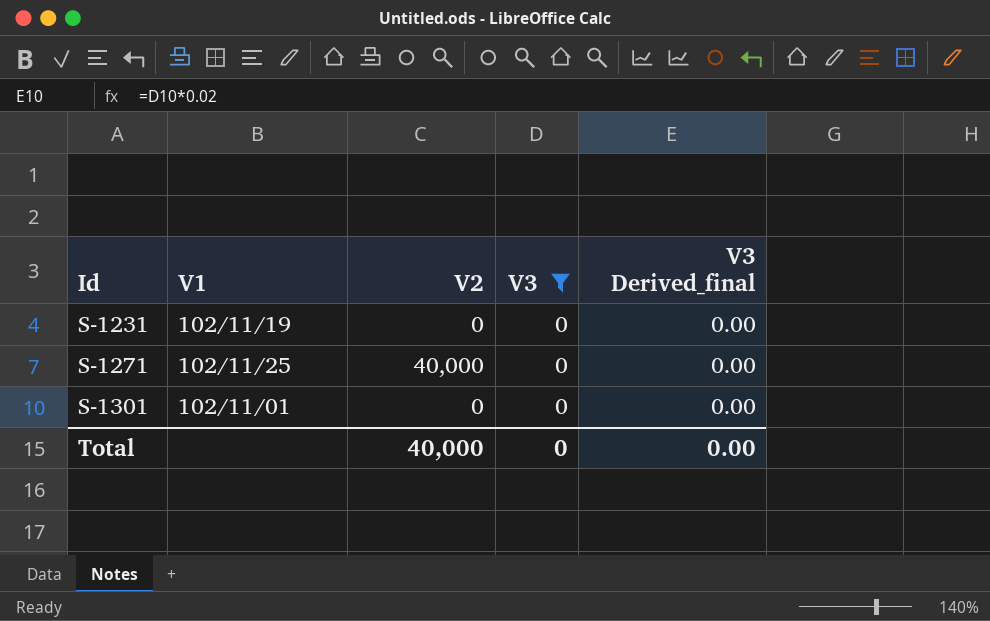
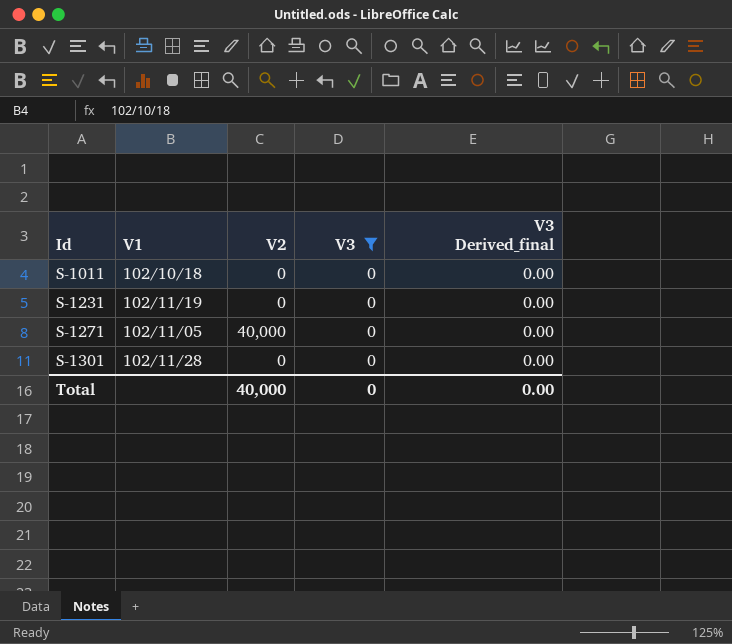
row S-1011: none -> 102/10/18 | 0 | 0 | 0.00
S-1271 | V1: 102/11/25 -> 102/11/05
S-1301 | V1: 102/11/01 -> 102/11/28

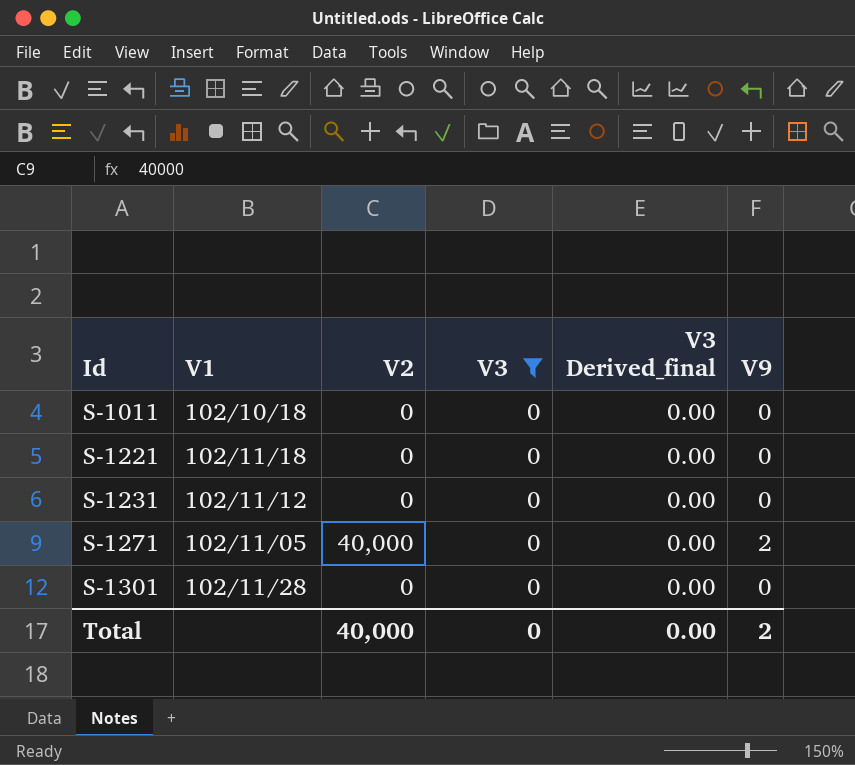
column V9 | position: none -> 6
row S-1221: none -> 102/11/18 | 0 | 0 | 0.00 | 0
S-1231 | V1: 102/11/19 -> 102/11/12

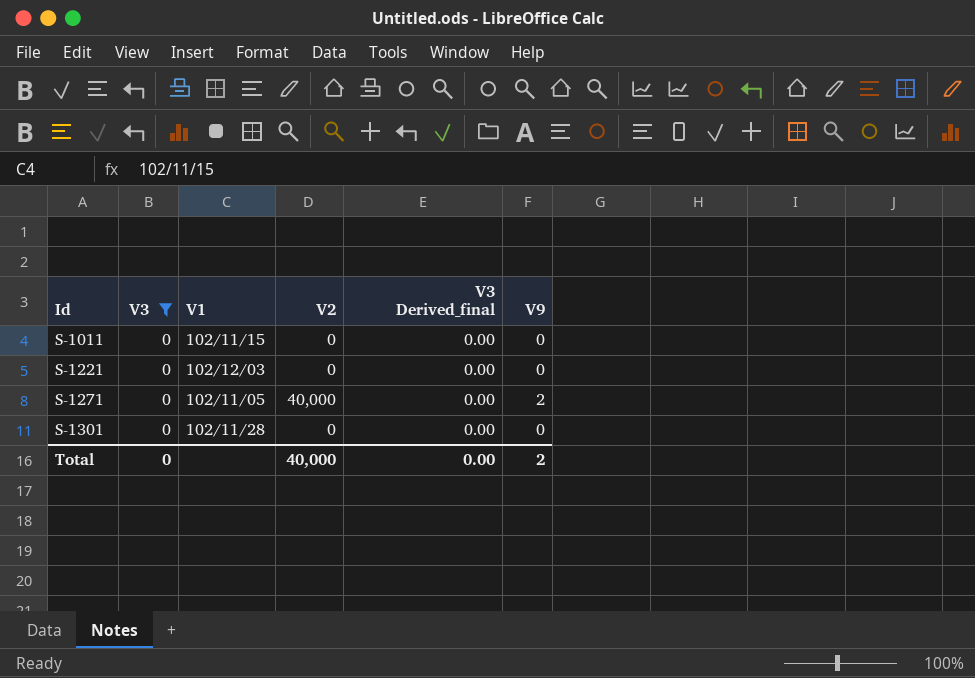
column V3 | position: 4 -> 2
row S-1231: 102/11/12 | 0 | 0 | 0.00 | 0 -> none
S-1011 | V1: 102/10/18 -> 102/11/15
S-1221 | V1: 102/11/18 -> 102/12/03

